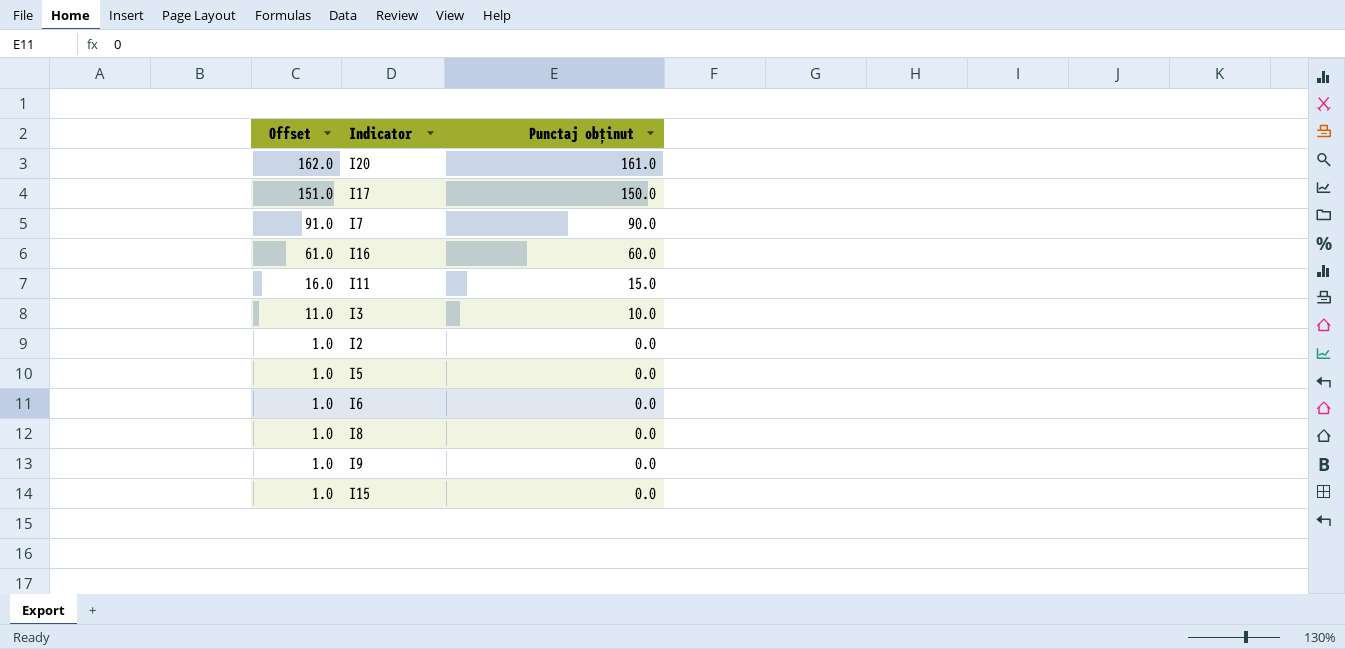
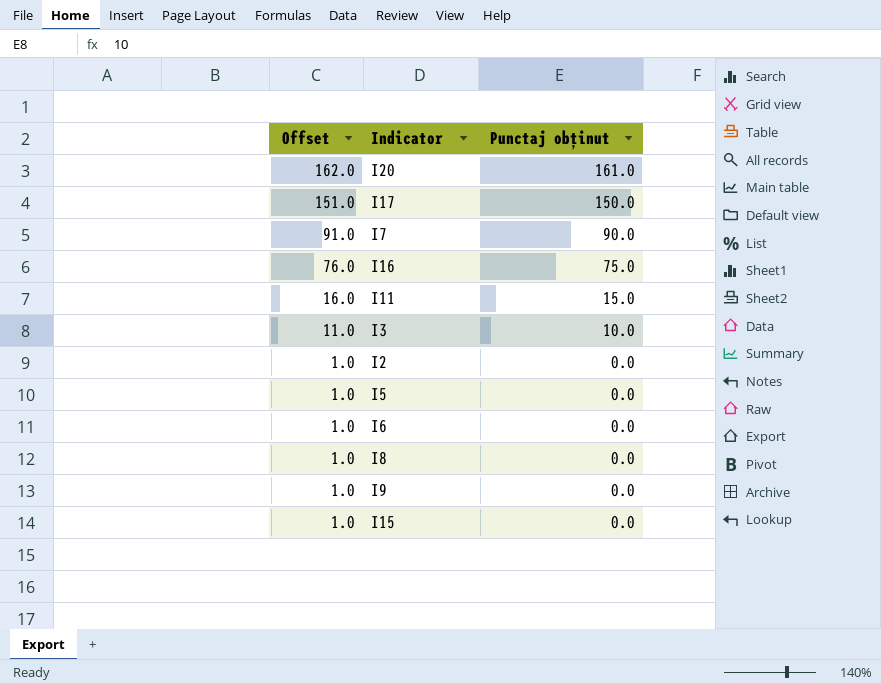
I16 | Offset: 61.0 -> 76.0
I16 | Punctaj obținut: 60.0 -> 75.0

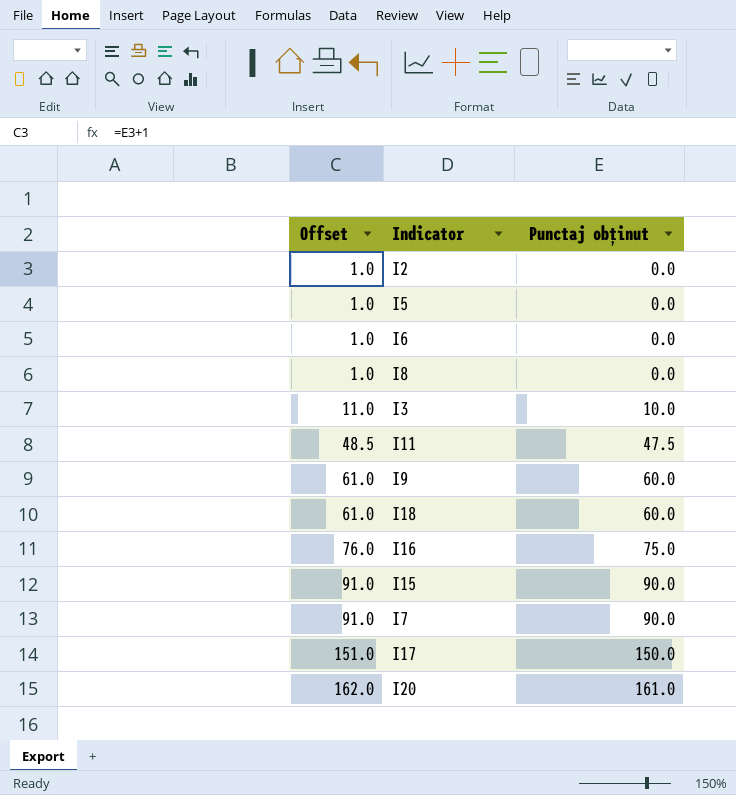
row order: Offset descending -> Offset ascending
I11 | Offset: 16.0 -> 48.5
I11 | Punctaj obținut: 15.0 -> 47.5
I9 | Offset: 1.0 -> 61.0
I9 | Punctaj obținut: 0.0 -> 60.0
row I18: none -> 61.0 | 60.0
I15 | Offset: 1.0 -> 91.0
I15 | Punctaj obținut: 0.0 -> 90.0

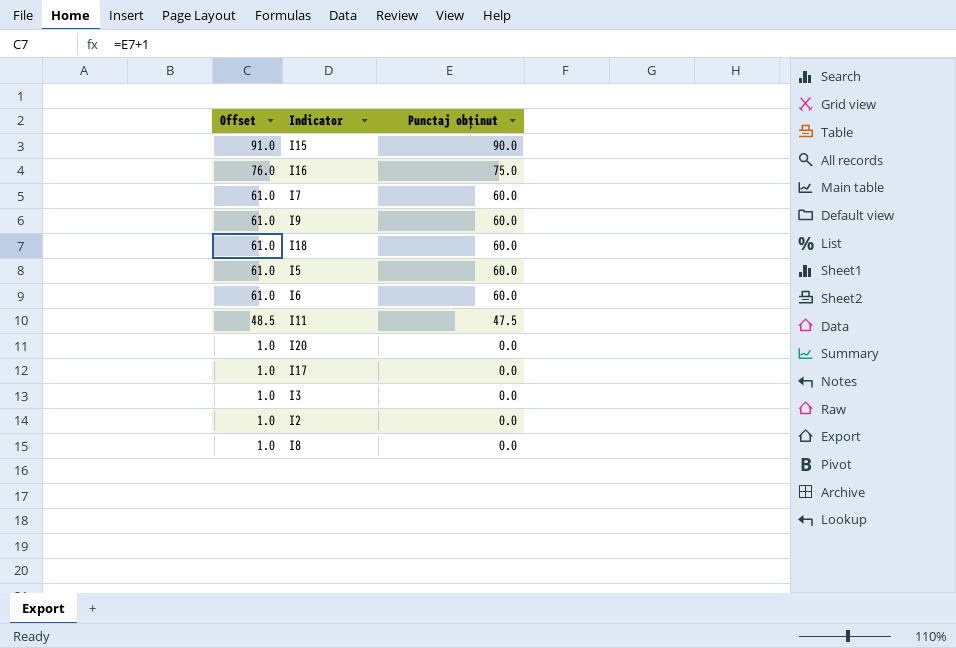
row order: Offset ascending -> Offset descending
I7 | Offset: 91.0 -> 61.0
I7 | Punctaj obținut: 90.0 -> 60.0
I5 | Offset: 1.0 -> 61.0
I5 | Punctaj obținut: 0.0 -> 60.0
I6 | Offset: 1.0 -> 61.0
I6 | Punctaj obținut: 0.0 -> 60.0
I20 | Offset: 162.0 -> 1.0
I20 | Punctaj obținut: 161.0 -> 0.0
I17 | Offset: 151.0 -> 1.0
I17 | Punctaj obținut: 150.0 -> 0.0
I3 | Offset: 11.0 -> 1.0
I3 | Punctaj obținut: 10.0 -> 0.0

